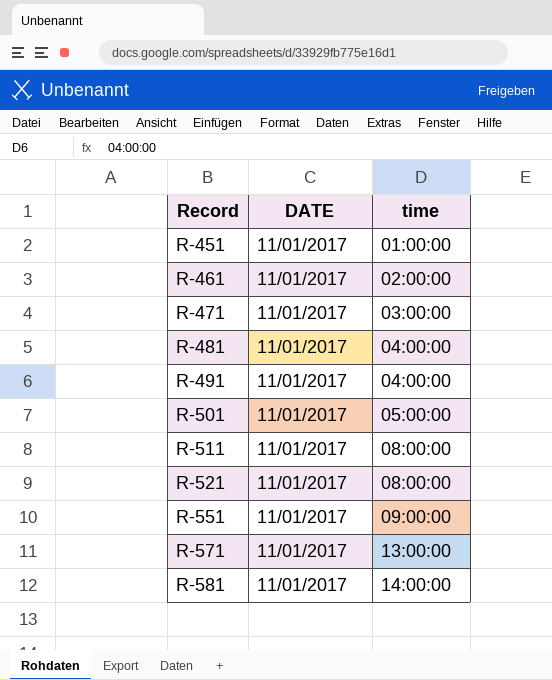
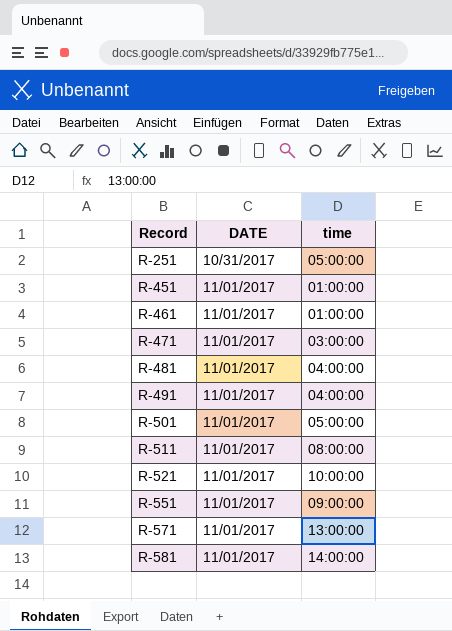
row R-251: none -> 10/31/2017 | 05:00:00
R-461 | time: 02:00:00 -> 01:00:00
R-521 | time: 08:00:00 -> 10:00:00

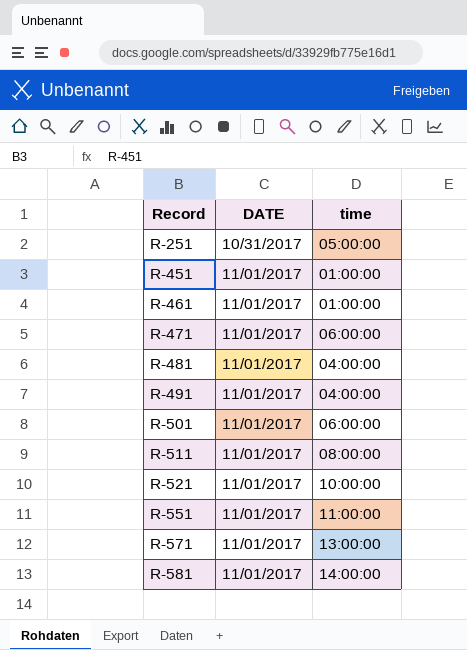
R-471 | time: 03:00:00 -> 06:00:00
R-501 | time: 05:00:00 -> 06:00:00
R-551 | time: 09:00:00 -> 11:00:00

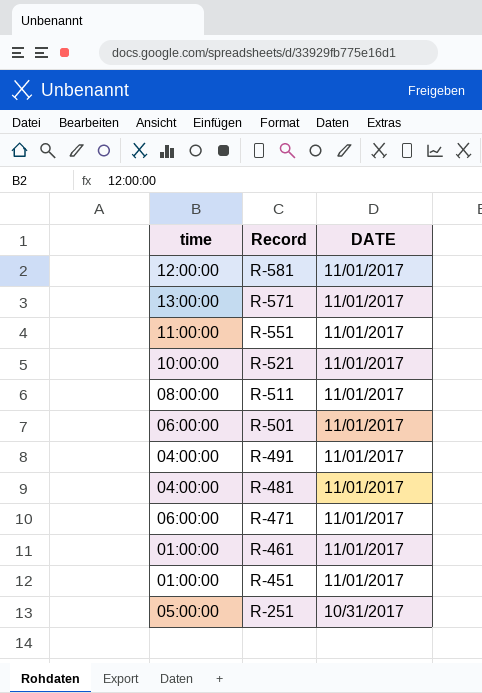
row order: Record ascending -> Record descending
column time | position: 3 -> 1
R-581 | time: 14:00:00 -> 12:00:00

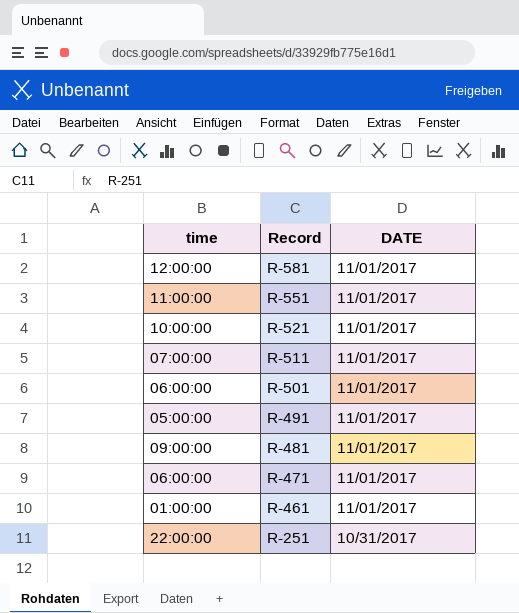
row R-571: 13:00:00 | 11/01/2017 -> none
row R-451: 01:00:00 | 11/01/2017 -> none
R-511 | time: 08:00:00 -> 07:00:00
R-491 | time: 04:00:00 -> 05:00:00
R-481 | time: 04:00:00 -> 09:00:00
R-251 | time: 05:00:00 -> 22:00:00

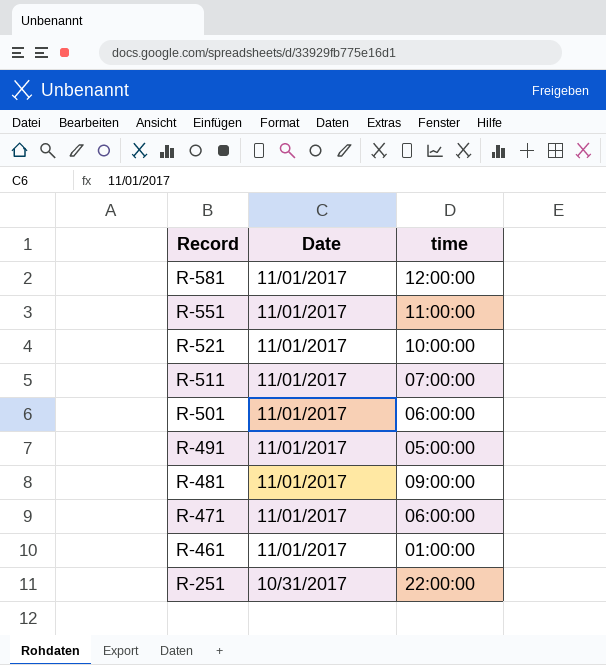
column name: DATE -> Date
column time | position: 1 -> 3

